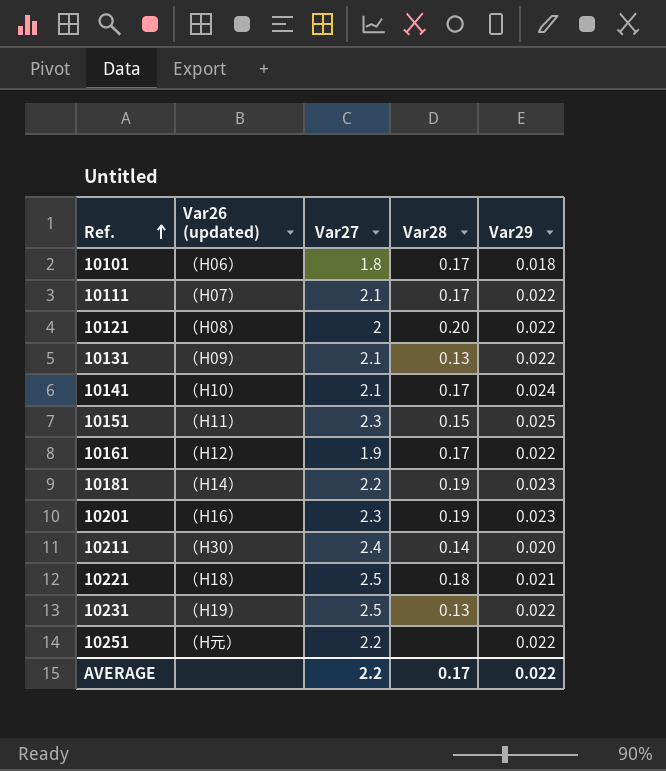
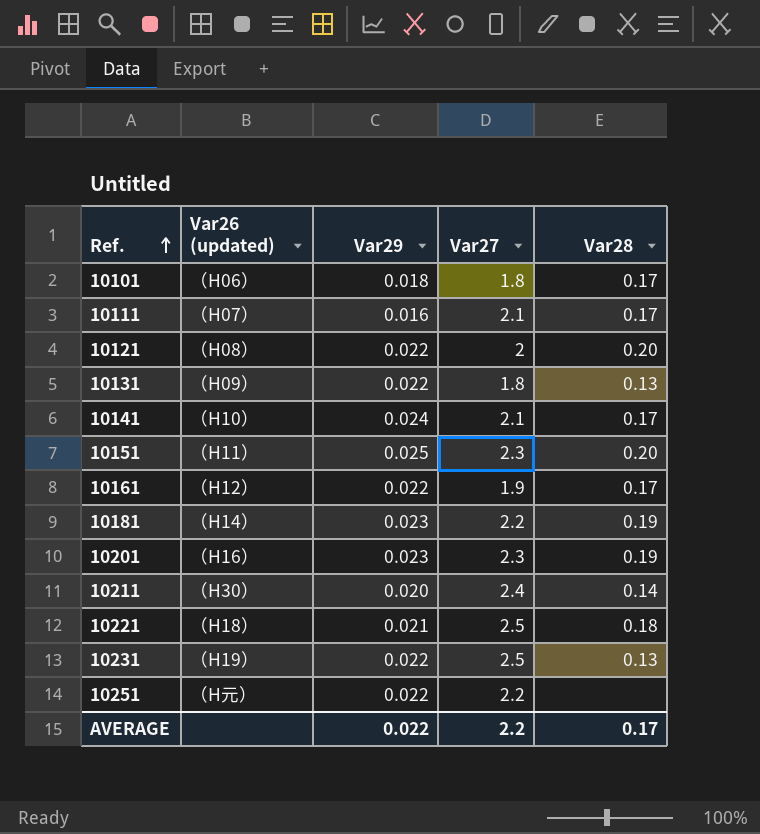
column Var29 | position: 5 -> 3
10111 | Var29: 0.022 -> 0.016
10131 | Var27: 2.1 -> 1.8
10151 | Var28: 0.15 -> 0.20

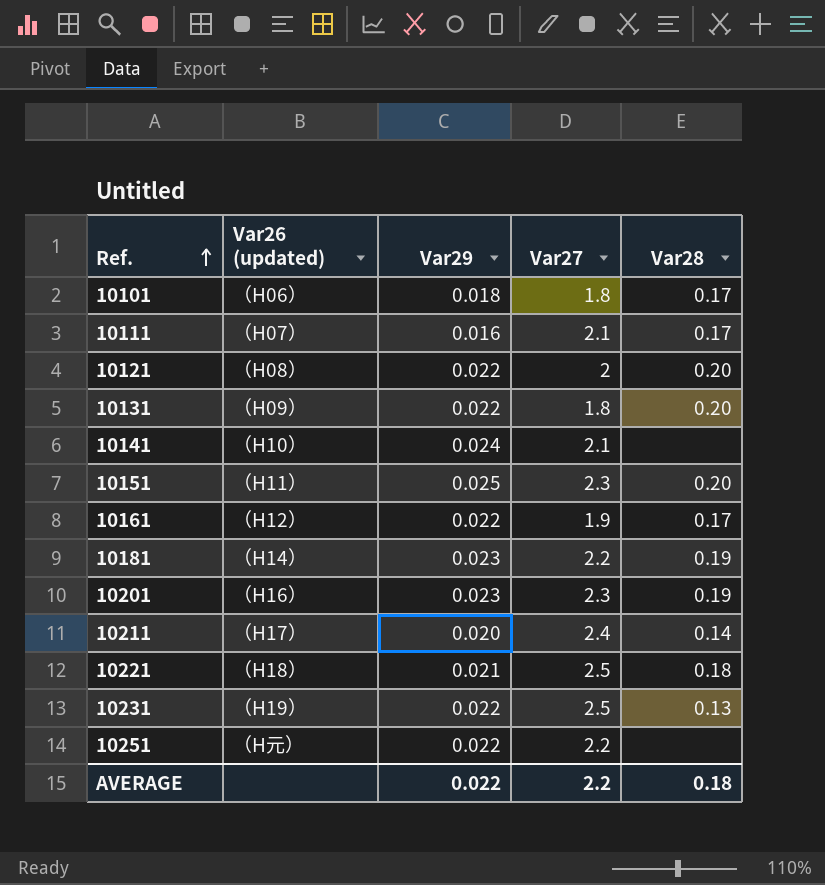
10131 | Var28: 0.13 -> 0.20
10141 | Var28: 0.17 -> none
10211 | Var26 (updated): （H30） -> （H17）
AVERAGE | Var28: 0.17 -> 0.18

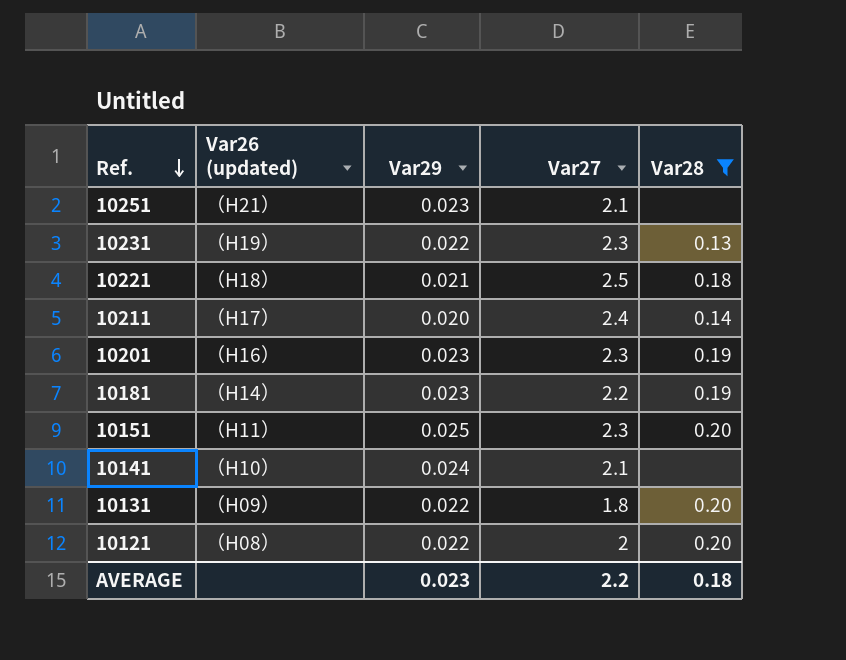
filter: none -> Var28 != 0.17
row order: Ref. ascending -> Ref. descending
10251 | Var26 (updated): （H元） -> （H21）
10251 | Var29: 0.022 -> 0.023
10251 | Var27: 2.2 -> 2.1
10231 | Var27: 2.5 -> 2.3
AVERAGE | Var29: 0.022 -> 0.023

